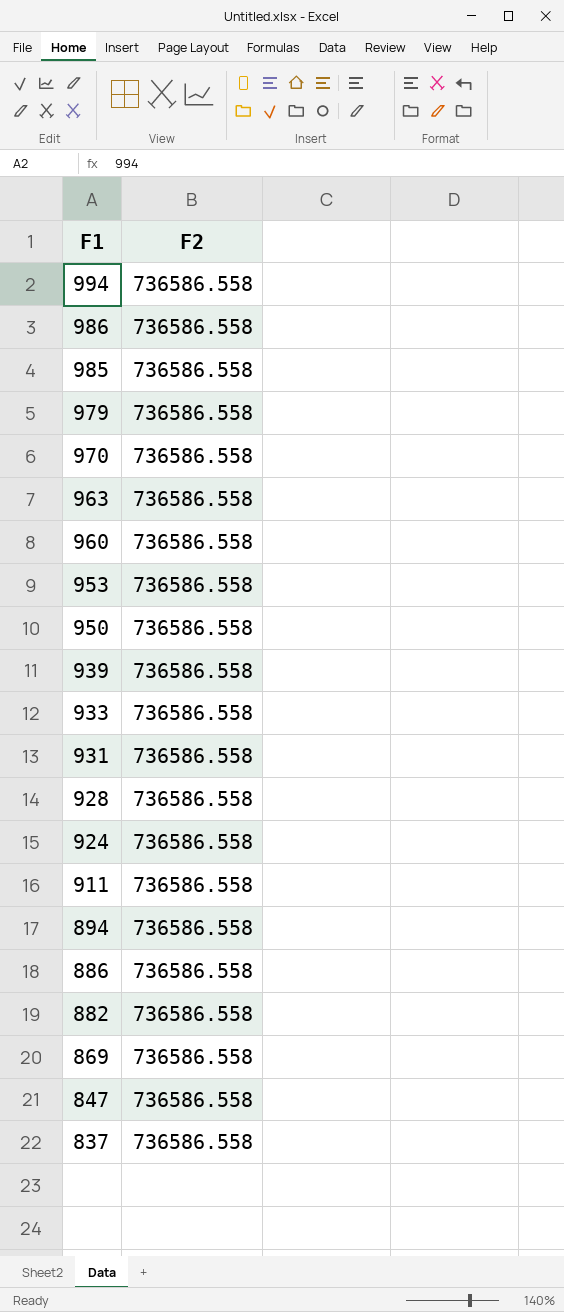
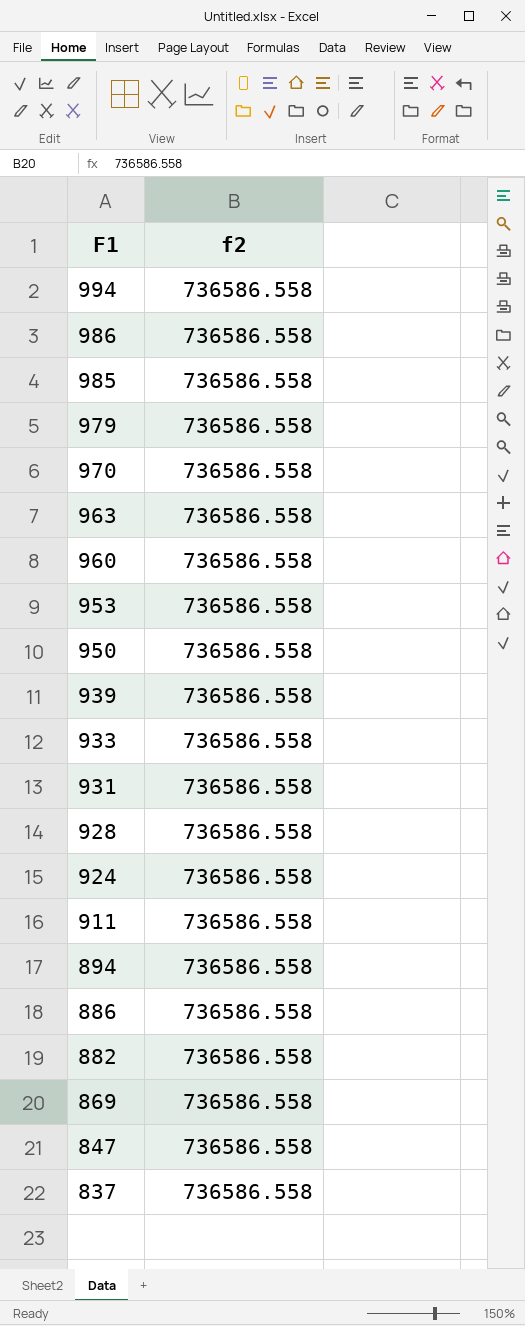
column name: F2 -> f2

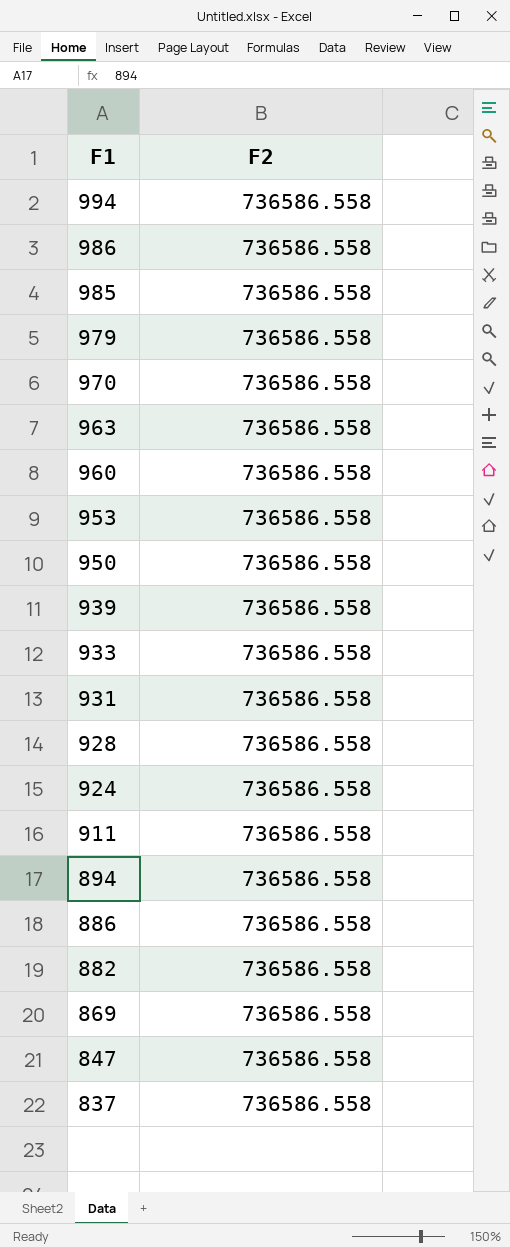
column name: f2 -> F2

